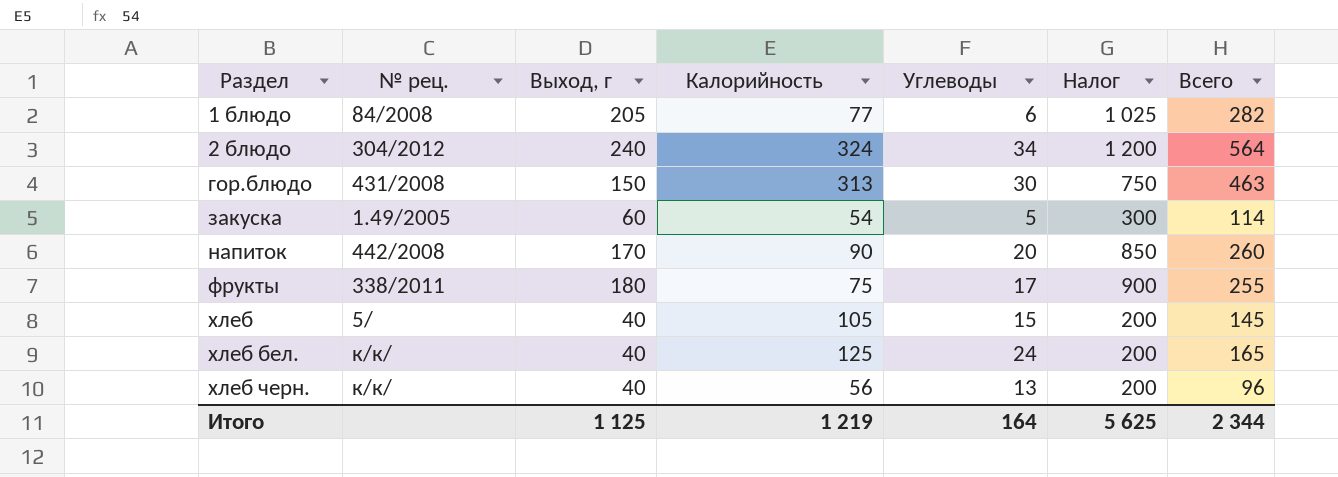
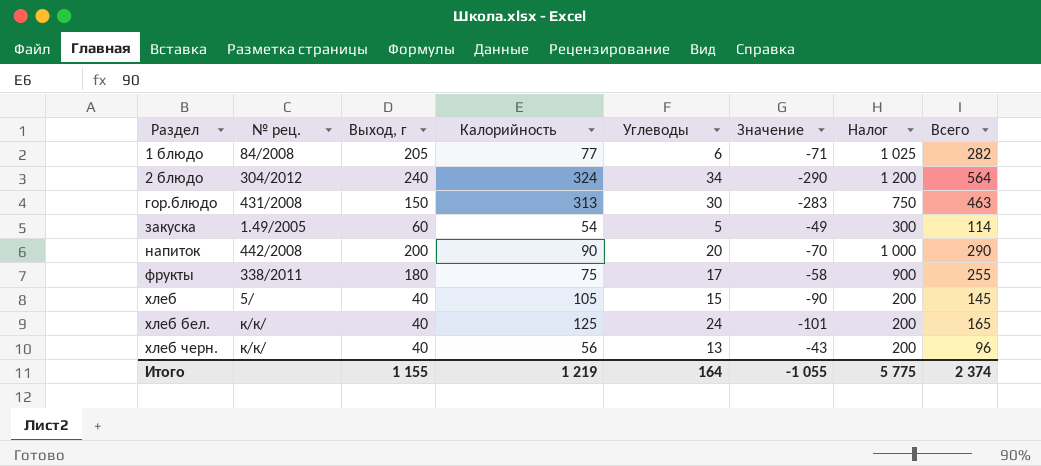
column Значение | formula: none -> [Углеводы] - [Калорийность]
напиток | Выход, г: 170 -> 200
напиток | Налог: 850 -> 1 000
напиток | Всего: 260 -> 290
Итого | Выход, г: 1 125 -> 1 155
Итого | Налог: 5 625 -> 5 775
Итого | Всего: 2 344 -> 2 374

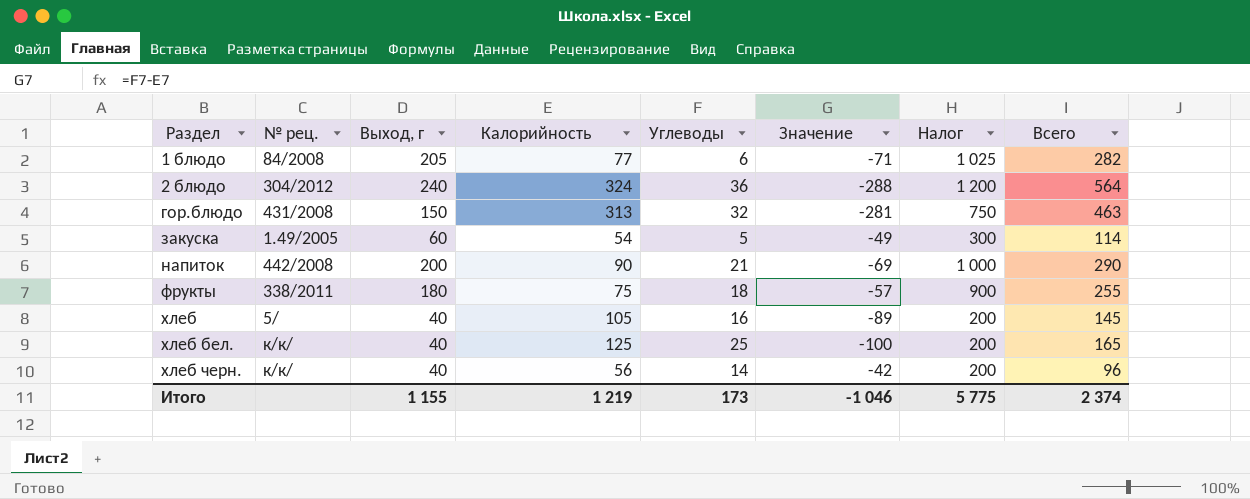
2 блюдо | Углеводы: 34 -> 36
2 блюдо | Значение: -290 -> -288
гор.блюдо | Углеводы: 30 -> 32
гор.блюдо | Значение: -283 -> -281
напиток | Углеводы: 20 -> 21
напиток | Значение: -70 -> -69
фрукты | Углеводы: 17 -> 18
фрукты | Значение: -58 -> -57
хлеб | Углеводы: 15 -> 16
хлеб | Значение: -90 -> -89
хлеб бел. | Углеводы: 24 -> 25
хлеб бел. | Значение: -101 -> -100
хлеб черн. | Углеводы: 13 -> 14
хлеб черн. | Значение: -43 -> -42
Итого | Углеводы: 164 -> 173
Итого | Значение: -1 055 -> -1 046

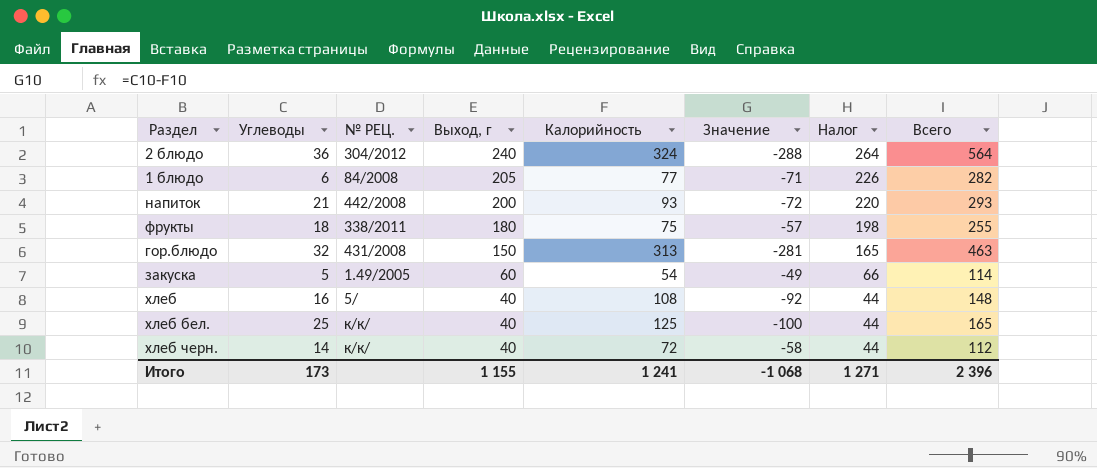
row order: Раздел ascending -> Выход, г descending
column Углеводы | position: 5 -> 2
column name: № рец. -> № РЕЦ.
column Налог | formula: [Выход, г] * 5 -> [Выход, г] * 1,1
напиток | Калорийность: 90 -> 93
напиток | Значение: -69 -> -72
напиток | Всего: 290 -> 293
хлеб | Калорийность: 105 -> 108
хлеб | Значение: -89 -> -92
хлеб | Всего: 145 -> 148
хлеб черн. | Калорийность: 56 -> 72
хлеб черн. | Значение: -42 -> -58
хлеб черн. | Всего: 96 -> 112
Итого | Калорийность: 1 219 -> 1 241
Итого | Значение: -1 046 -> -1 068
Итого | Налог: 5 775 -> 1 271
Итого | Всего: 2 374 -> 2 396

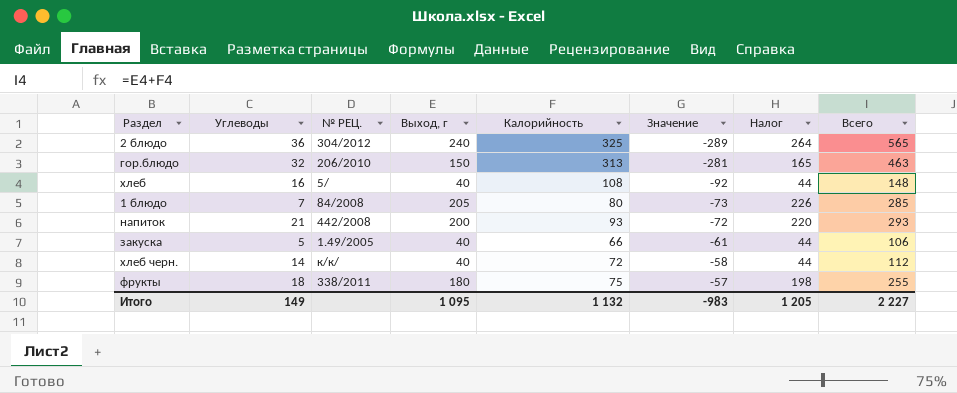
row order: Выход, г descending -> Значение ascending
row хлеб бел.: 25 | к/к/ | 40 | 125 | -100 | 44 | 165 -> none
2 блюдо | Калорийность: 324 -> 325
2 блюдо | Значение: -288 -> -289
2 блюдо | Всего: 564 -> 565
гор.блюдо | № РЕЦ.: 431/2008 -> 206/2010
1 блюдо | Углеводы: 6 -> 7
1 блюдо | Калорийность: 77 -> 80
1 блюдо | Значение: -71 -> -73
1 блюдо | Всего: 282 -> 285
закуска | Выход, г: 60 -> 40
закуска | Калорийность: 54 -> 66
закуска | Значение: -49 -> -61
закуска | Налог: 66 -> 44
закуска | Всего: 114 -> 106
Итого | Углеводы: 173 -> 149
Итого | Выход, г: 1 155 -> 1 095
Итого | Калорийность: 1 241 -> 1 132
Итого | Значение: -1 068 -> -983
Итого | Налог: 1 271 -> 1 205
Итого | Всего: 2 396 -> 2 227

